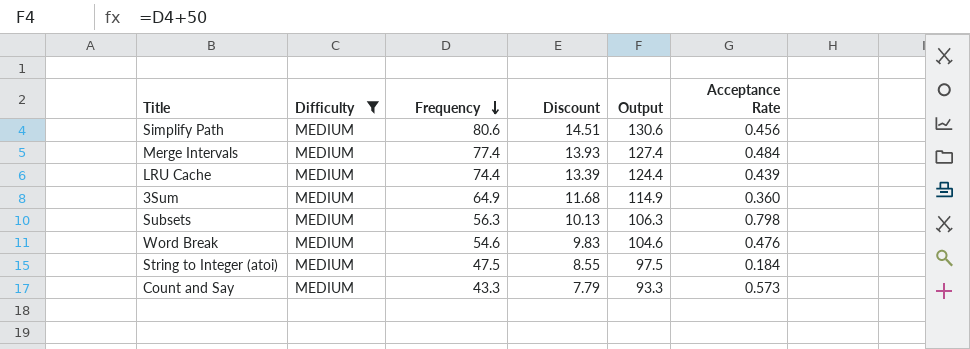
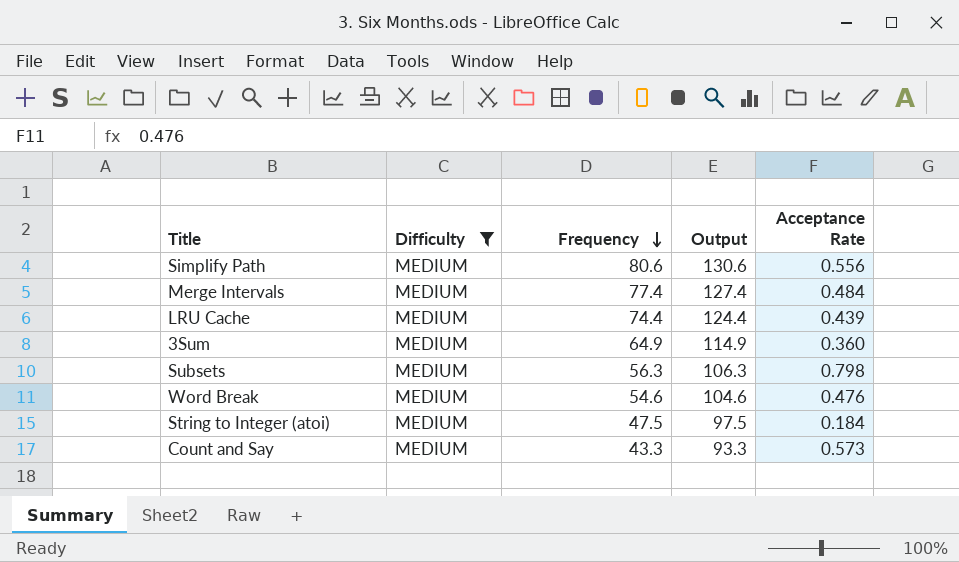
column Discount | formula: [Frequency] * 0.18 -> none
Simplify Path | Acceptance Rate: 0.456 -> 0.556

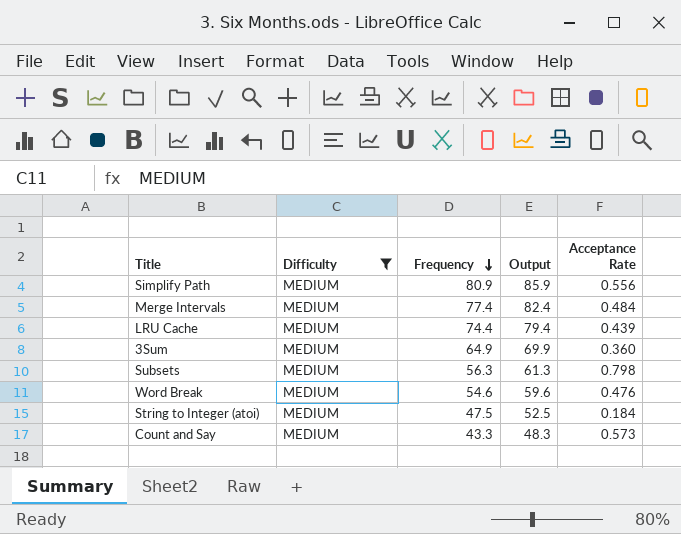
column Output | formula: [Frequency] + 50 -> [Frequency] + 5
Simplify Path | Frequency: 80.6 -> 80.9

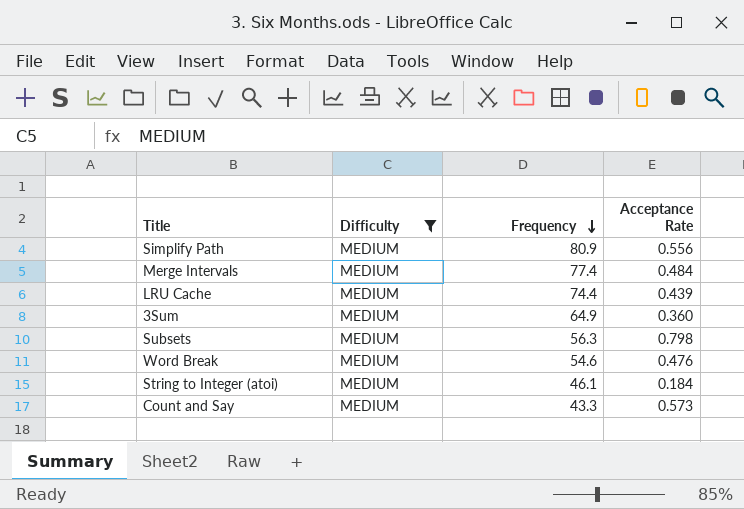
column Output | formula: [Frequency] + 5 -> none
String to Integer (atoi) | Frequency: 47.5 -> 46.1

